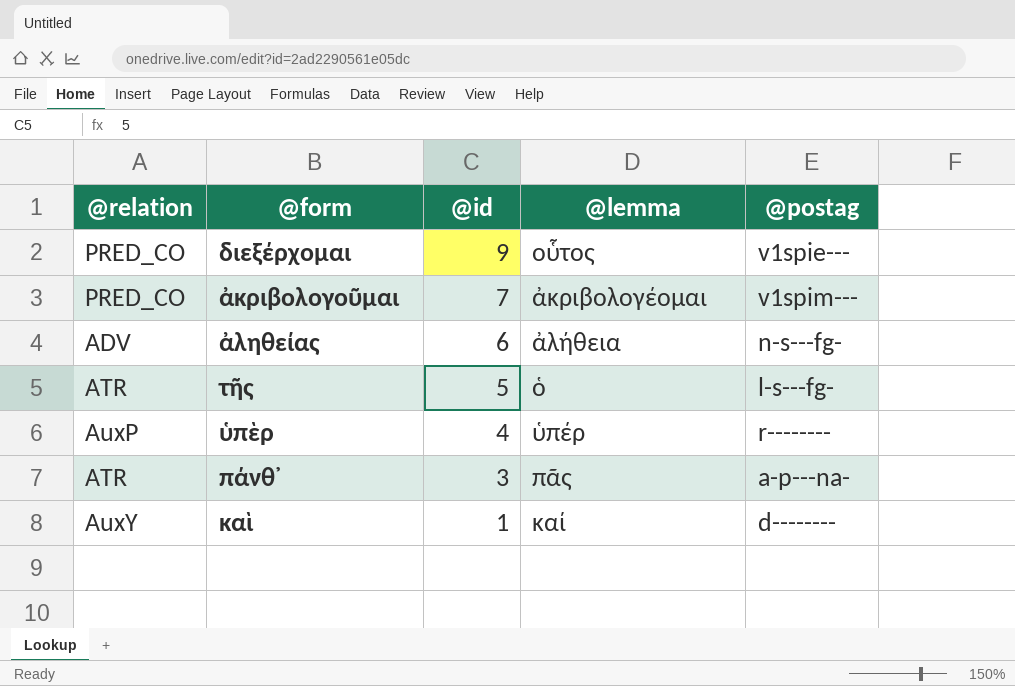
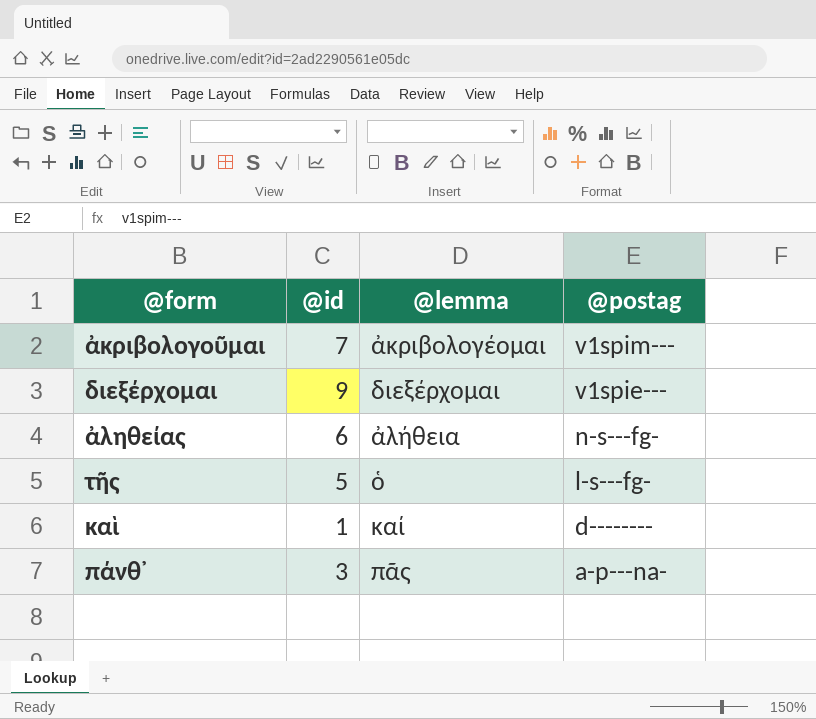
row order: @id descending -> @postag descending
column @relation | position: 1 -> none
row ὑπὲρ: AuxP | 4 | ὑπέρ | r-------- -> none
διεξέρχομαι | @lemma: οὗτος -> διεξέρχομαι

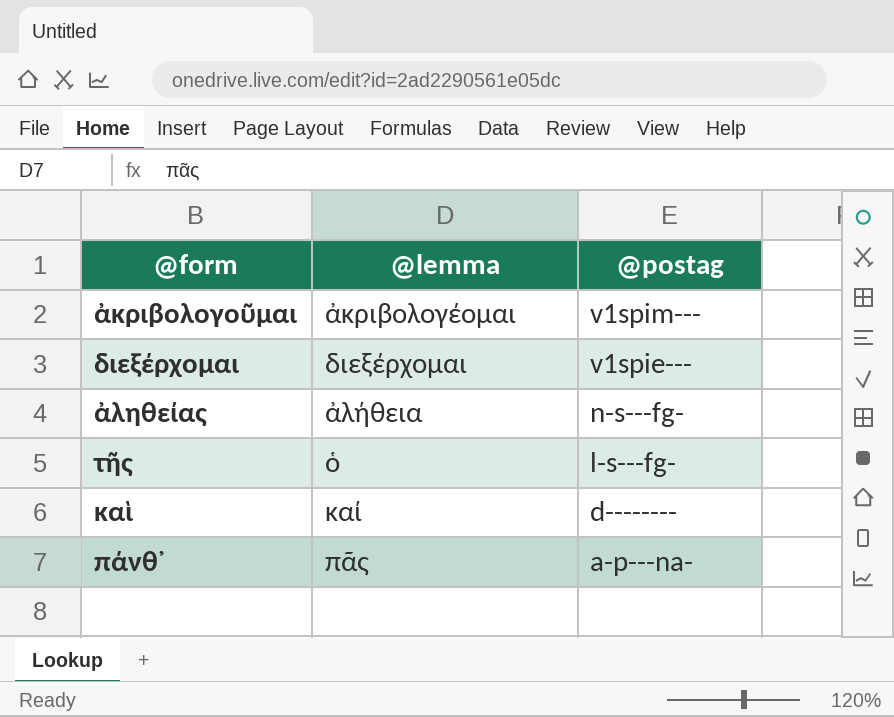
column @id | position: 2 -> none

